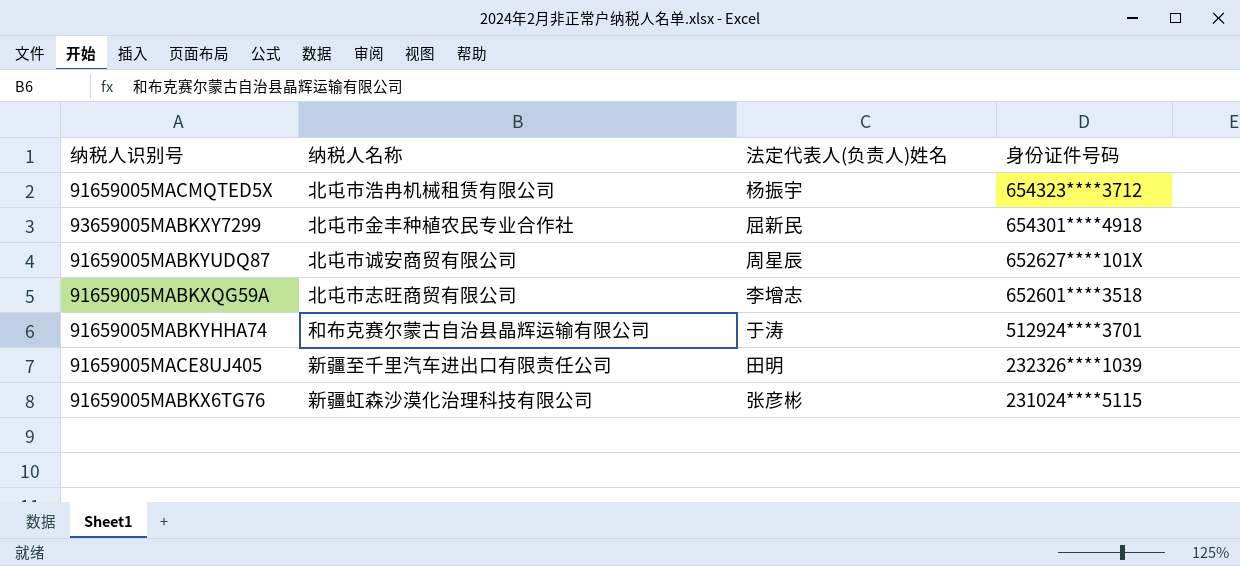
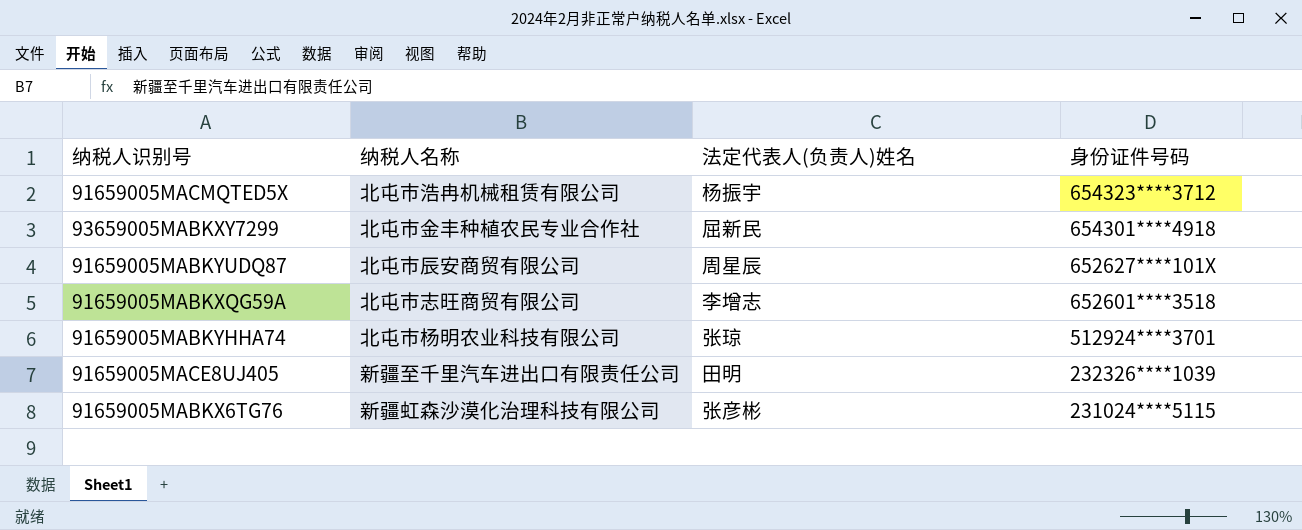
91659005MABKYUDQ87 | 纳税人名称: 北屯市诚安商贸有限公司 -> 北屯市辰安商贸有限公司
91659005MABKYHHA74 | 纳税人名称: 和布克赛尔蒙古自治县晶辉运输有限公司 -> 北屯市杨明农业科技有限公司
91659005MABKYHHA74 | 法定代表人(负责人)姓名: 于涛 -> 张琼

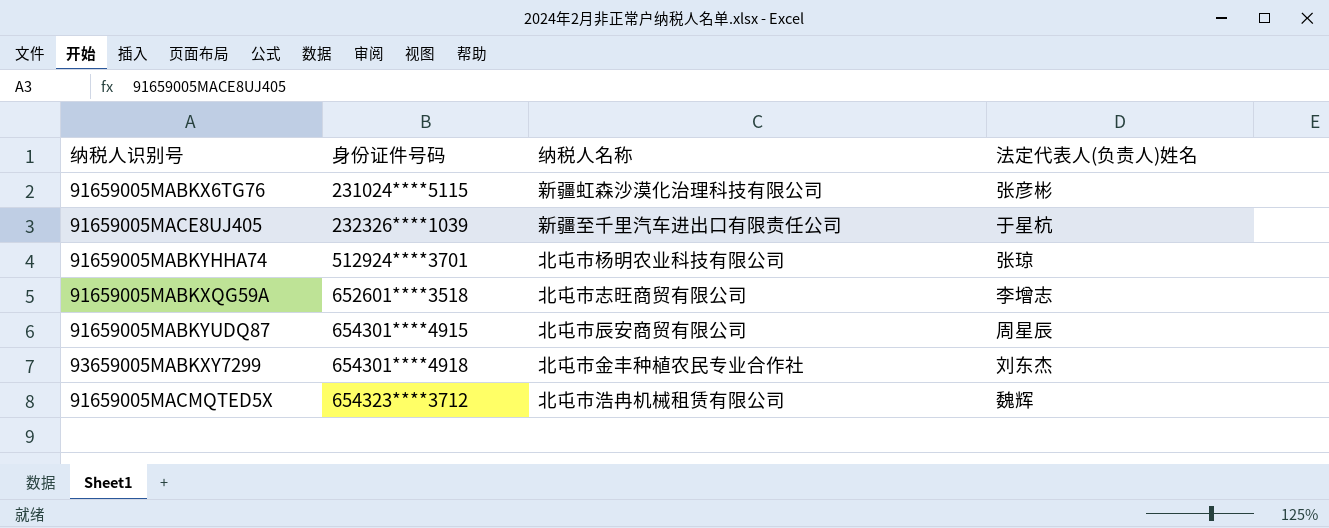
row order: 身份证件号码 descending -> 身份证件号码 ascending
column 身份证件号码 | position: 4 -> 2
91659005MACE8UJ405 | 法定代表人(负责人)姓名: 田明 -> 于星杭
91659005MABKYUDQ87 | 身份证件号码: 652627****101X -> 654301****4915
93659005MABKXY7299 | 法定代表人(负责人)姓名: 屈新民 -> 刘东杰
91659005MACMQTED5X | 法定代表人(负责人)姓名: 杨振宇 -> 魏辉

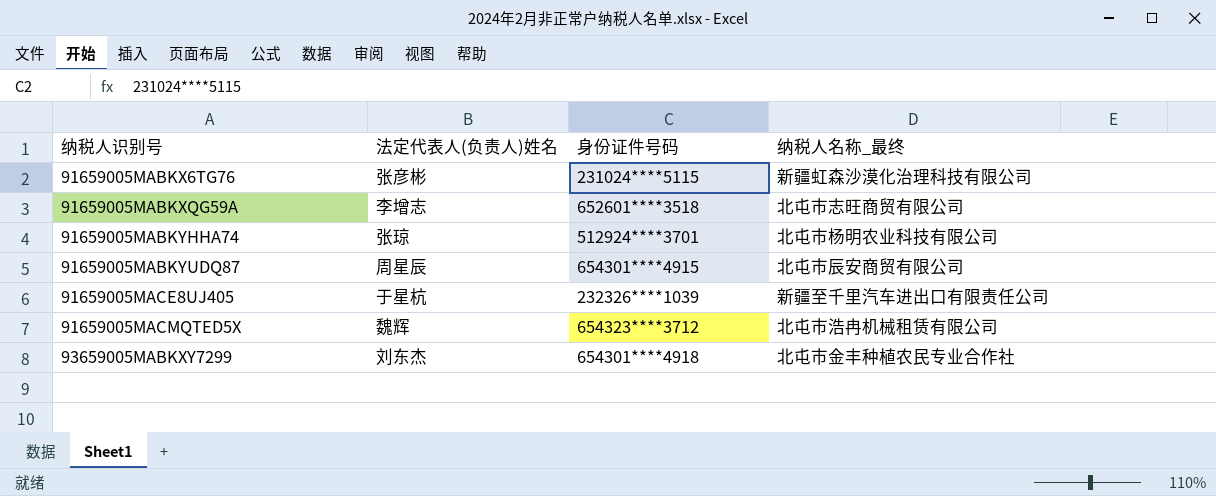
row order: 身份证件号码 ascending -> 纳税人识别号 ascending
column 法定代表人(负责人)姓名 | position: 4 -> 2
column name: 纳税人名称 -> 纳税人名称_最终

